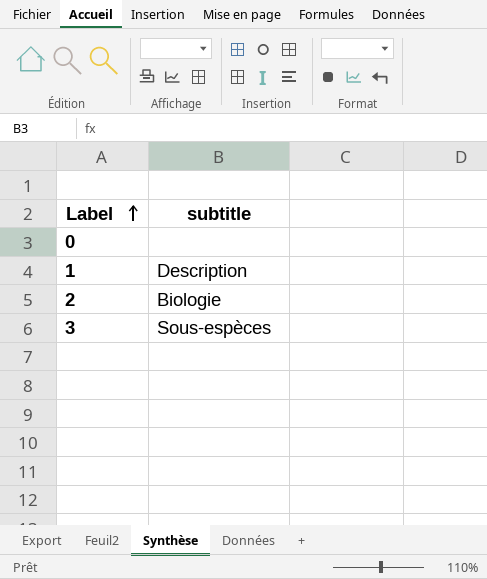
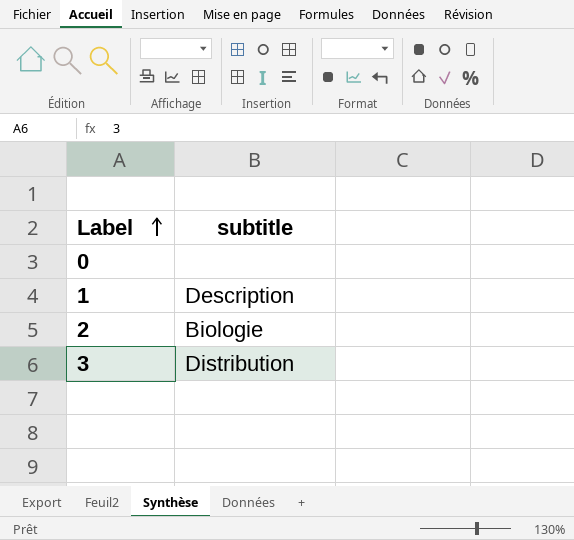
3 | subtitle: Sous-espèces -> Distribution

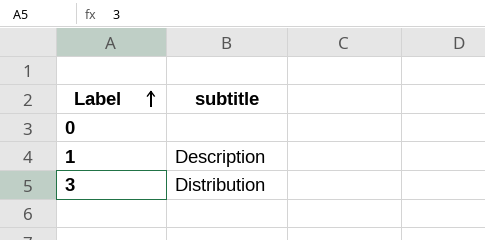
row 2: Biologie -> none

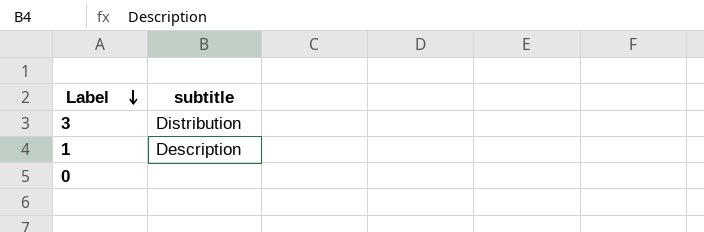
row order: Label ascending -> Label descending

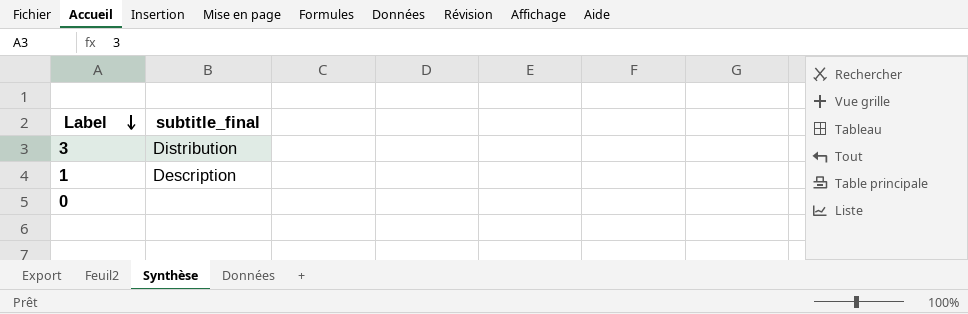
column name: subtitle -> subtitle_final

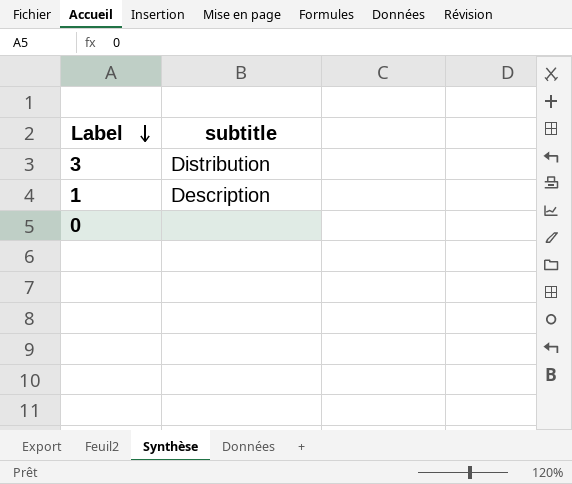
column name: subtitle_final -> subtitle

